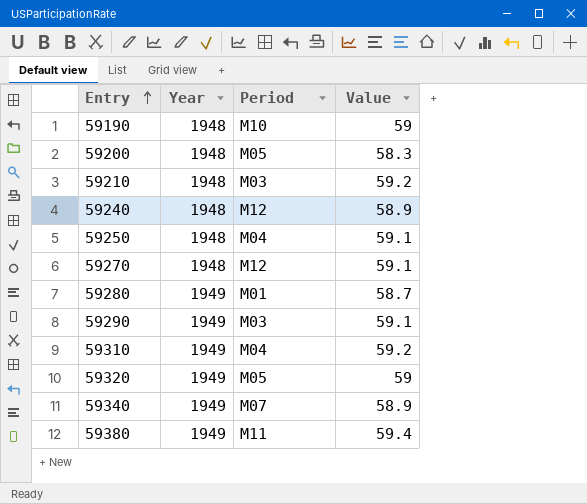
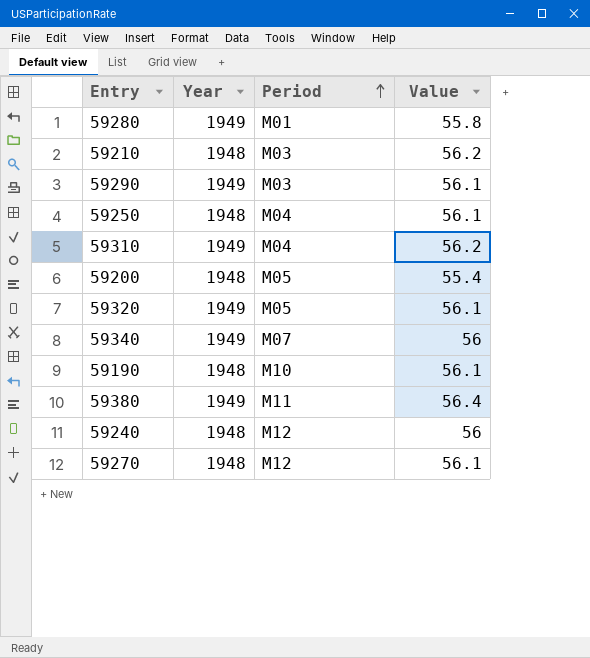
row order: Entry ascending -> Period ascending
59280 | Value: 58.7 -> 55.8
59210 | Value: 59.2 -> 56.2
59290 | Value: 59.1 -> 56.1
59250 | Value: 59.1 -> 56.1
59310 | Value: 59.2 -> 56.2
59200 | Value: 58.3 -> 55.4
59320 | Value: 59 -> 56.1
59340 | Value: 58.9 -> 56
59190 | Value: 59 -> 56.1
59380 | Value: 59.4 -> 56.4
59240 | Value: 58.9 -> 56
59270 | Value: 59.1 -> 56.1

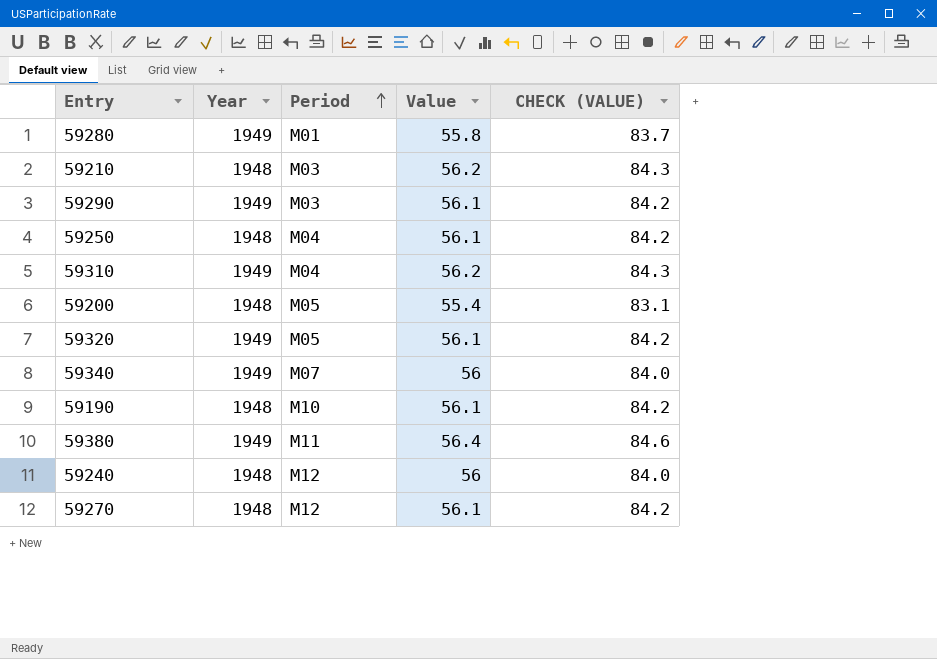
column CHECK (VALUE) | formula: none -> [Value] * 1.5

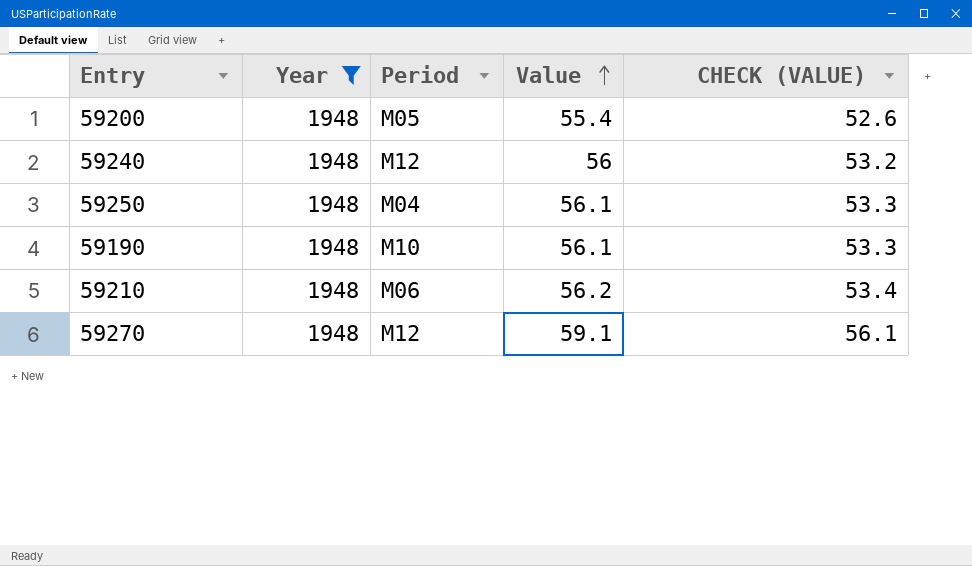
filter: none -> Year = 1948
row order: Period ascending -> Value ascending
column CHECK (VALUE) | formula: [Value] * 1.5 -> [Value] * 0.95
59210 | Period: M03 -> M06
59270 | Value: 56.1 -> 59.1

